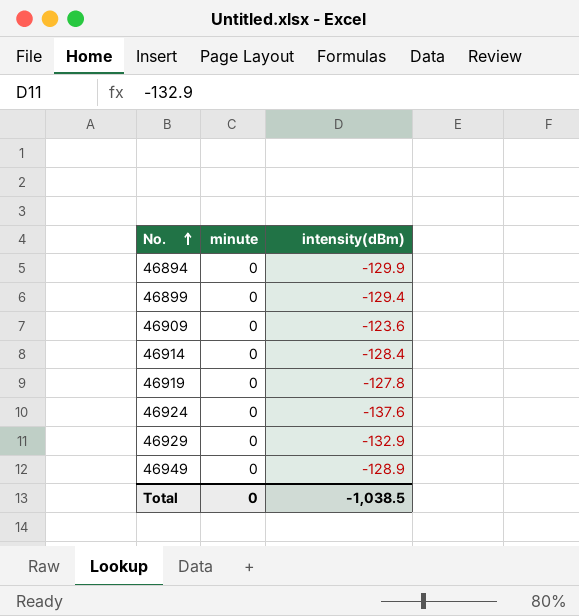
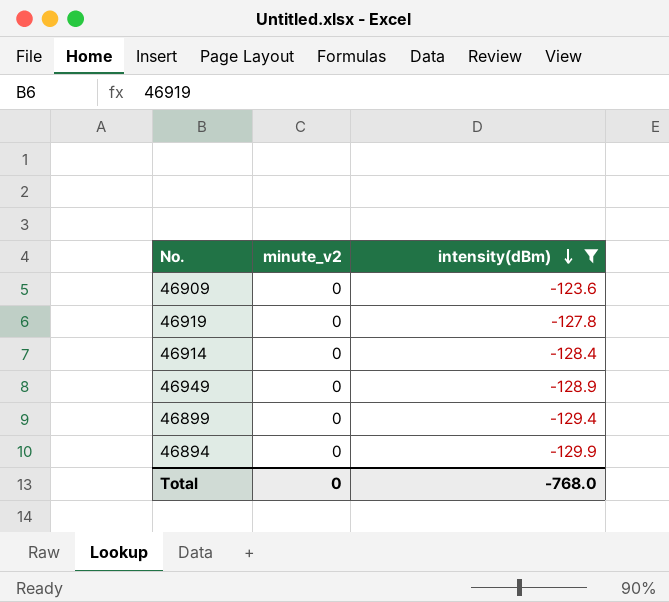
filter: none -> intensity(dBm) >= -129.9
row order: No. ascending -> intensity(dBm) descending
column name: minute -> minute_v2
Total | intensity(dBm): -1,038.5 -> -768.0

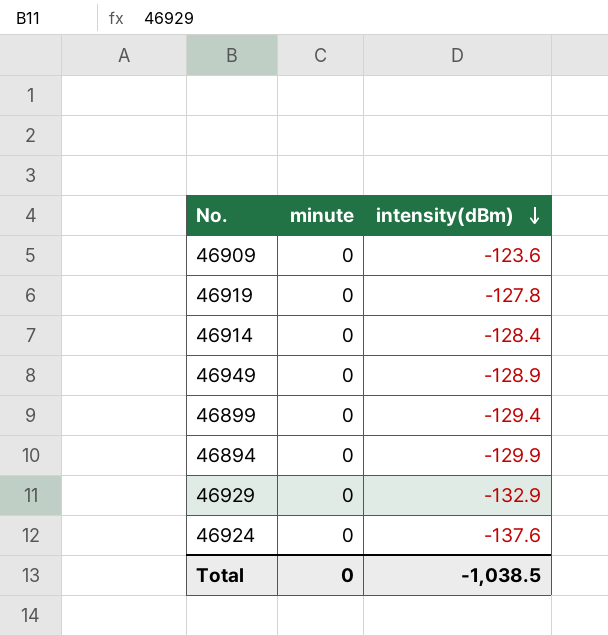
filter: intensity(dBm) >= -129.9 -> none
column name: minute_v2 -> minute
Total | intensity(dBm): -768.0 -> -1,038.5

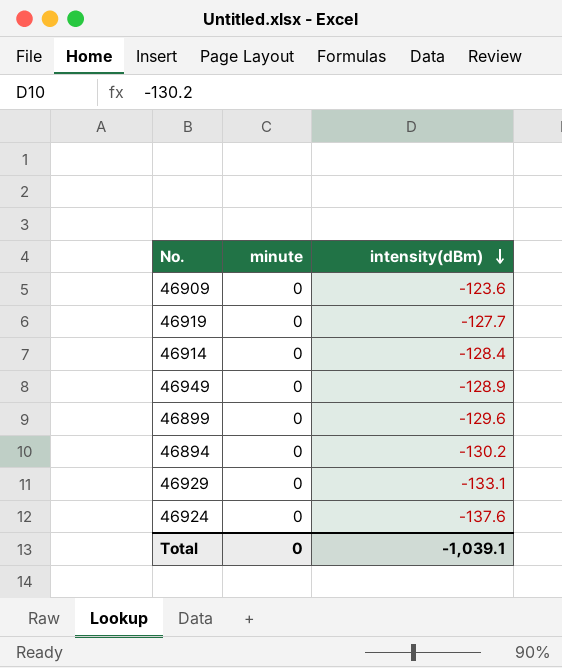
46919 | intensity(dBm): -127.8 -> -127.7
46899 | intensity(dBm): -129.4 -> -129.6
46894 | intensity(dBm): -129.9 -> -130.2
46929 | intensity(dBm): -132.9 -> -133.1
Total | intensity(dBm): -1,038.5 -> -1,039.1

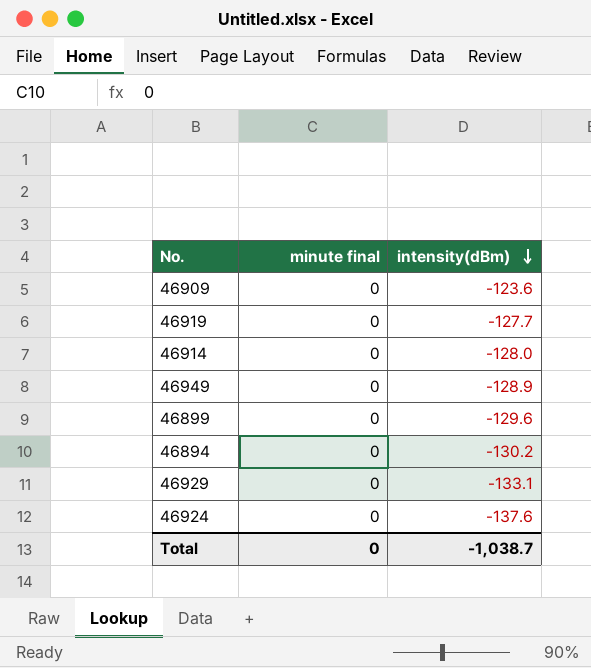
column name: minute -> minute final
46914 | intensity(dBm): -128.4 -> -128.0
Total | intensity(dBm): -1,039.1 -> -1,038.7

